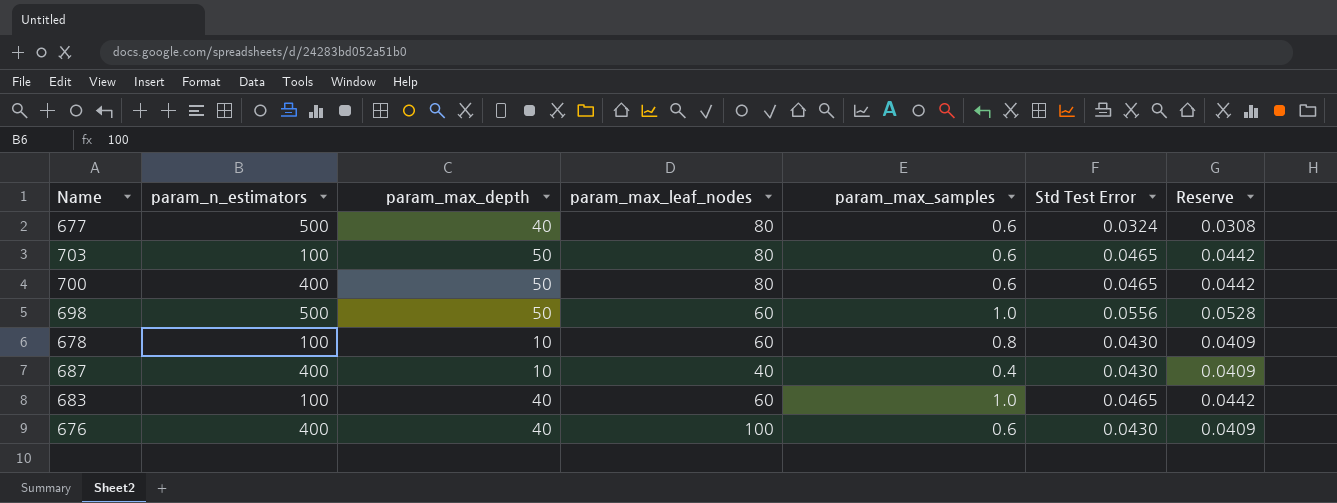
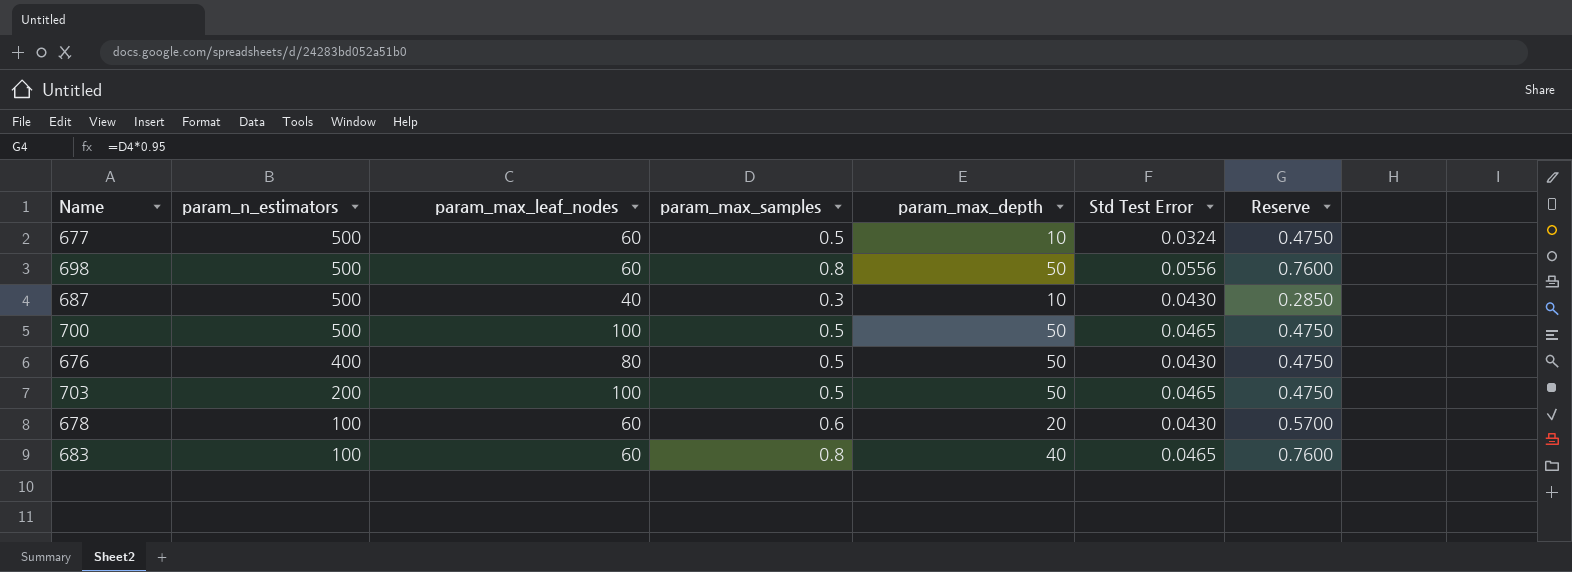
row order: none -> param_n_estimators descending
column param_max_depth | position: 3 -> 5
column Reserve | formula: [Std Test Error] * 0.95 -> [param_max_samples] * 0.95
677 | param_max_leaf_nodes: 80 -> 60
677 | param_max_samples: 0.6 -> 0.5
677 | param_max_depth: 40 -> 10
698 | param_max_samples: 1.0 -> 0.8
687 | param_n_estimators: 400 -> 500
687 | param_max_samples: 0.4 -> 0.3
700 | param_n_estimators: 400 -> 500
700 | param_max_leaf_nodes: 80 -> 100
700 | param_max_samples: 0.6 -> 0.5
676 | param_max_leaf_nodes: 100 -> 80
676 | param_max_samples: 0.6 -> 0.5
676 | param_max_depth: 40 -> 50
703 | param_n_estimators: 100 -> 200
703 | param_max_leaf_nodes: 80 -> 100
703 | param_max_samples: 0.6 -> 0.5
678 | param_max_samples: 0.8 -> 0.6
678 | param_max_depth: 10 -> 20
683 | param_max_samples: 1.0 -> 0.8

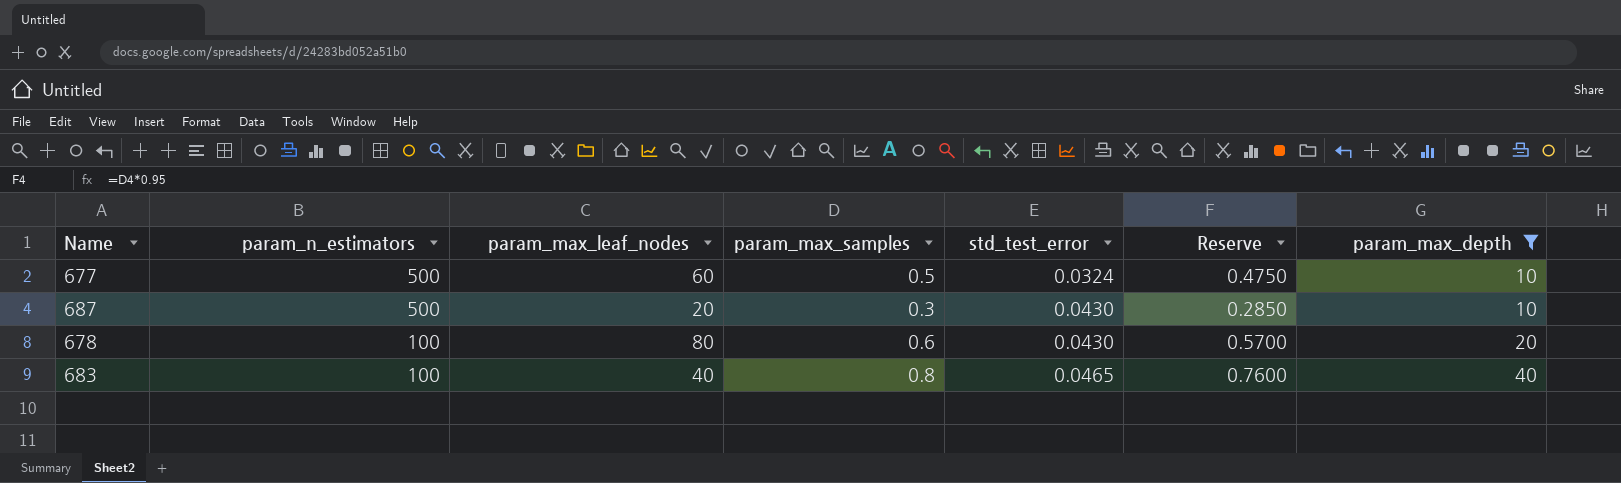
filter: none -> param_max_depth != 50
column name: Std Test Error -> std_test_error
column param_max_depth | position: 5 -> 7
687 | param_max_leaf_nodes: 40 -> 20
678 | param_max_leaf_nodes: 60 -> 80
683 | param_max_leaf_nodes: 60 -> 40

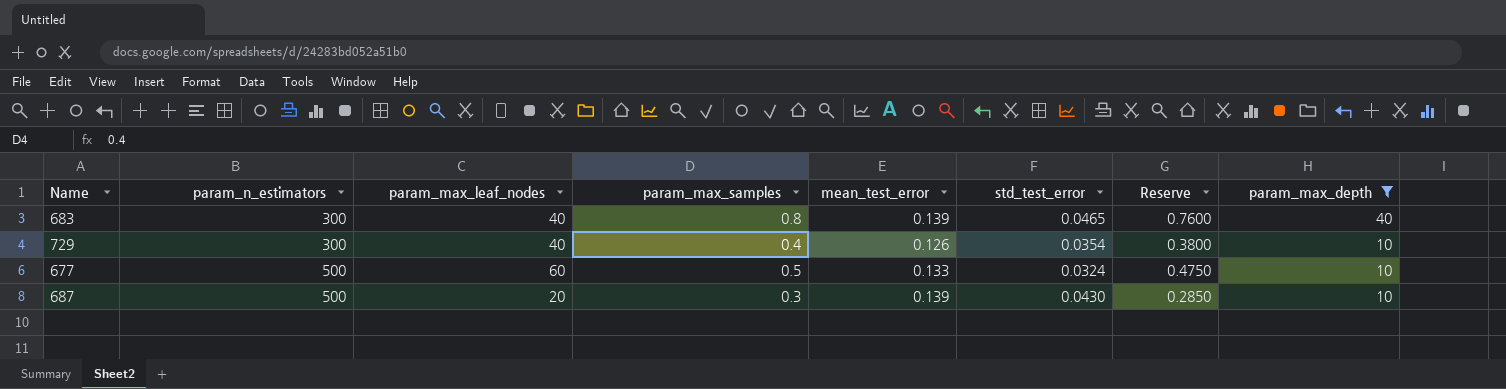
row order: param_n_estimators descending -> param_n_estimators ascending
column mean_test_error | position: none -> 5
row 678: 100 | 80 | 0.6 | 0.0430 | 0.5700 | 20 -> none
683 | param_n_estimators: 100 -> 300
row 729: none -> 300 | 40 | 0.4 | 0.126 | 0.0354 | 0.3800 | 10

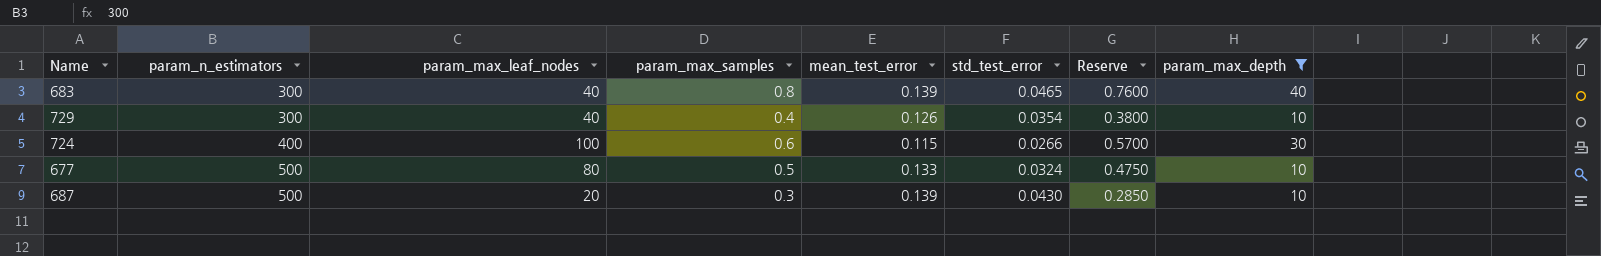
row 724: none -> 400 | 100 | 0.6 | 0.115 | 0.0266 | 0.5700 | 30
677 | param_max_leaf_nodes: 60 -> 80

